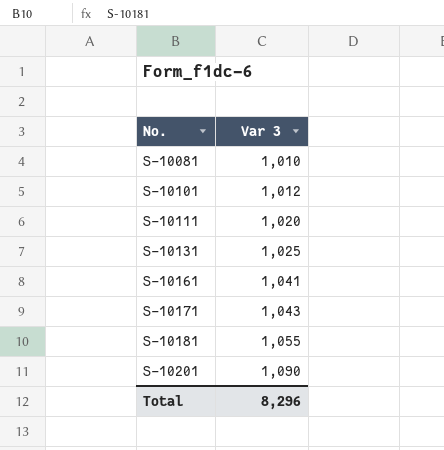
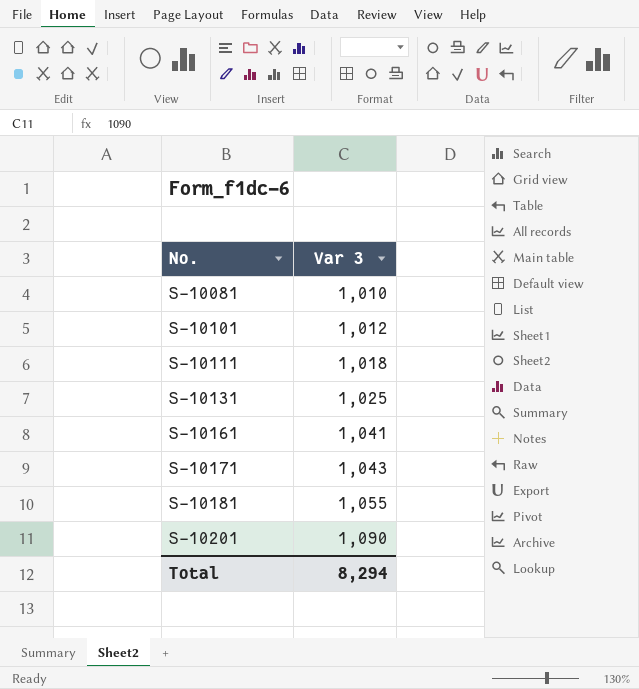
S-10111 | Var 3: 1,020 -> 1,018
Total | Var 3: 8,296 -> 8,294

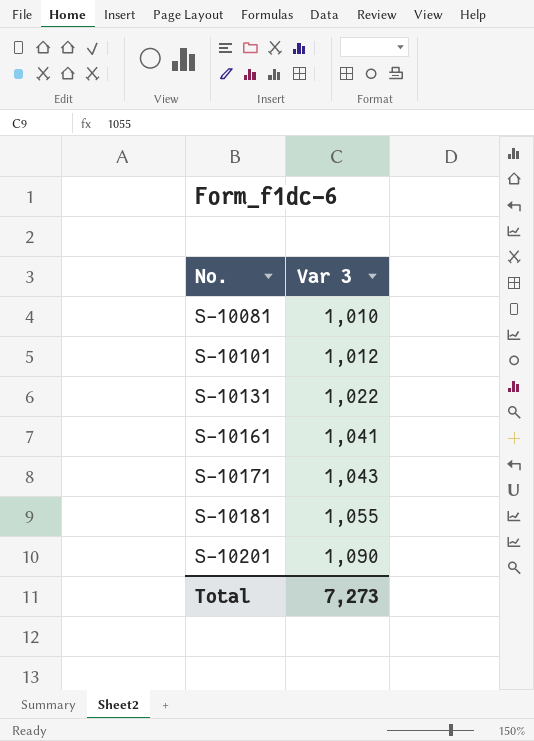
row S-10111: 1,018 -> none
S-10131 | Var 3: 1,025 -> 1,022
Total | Var 3: 8,294 -> 7,273

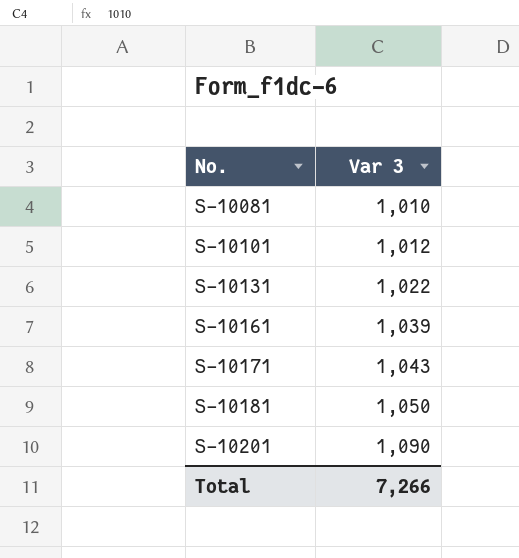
S-10161 | Var 3: 1,041 -> 1,039
S-10181 | Var 3: 1,055 -> 1,050
Total | Var 3: 7,273 -> 7,266

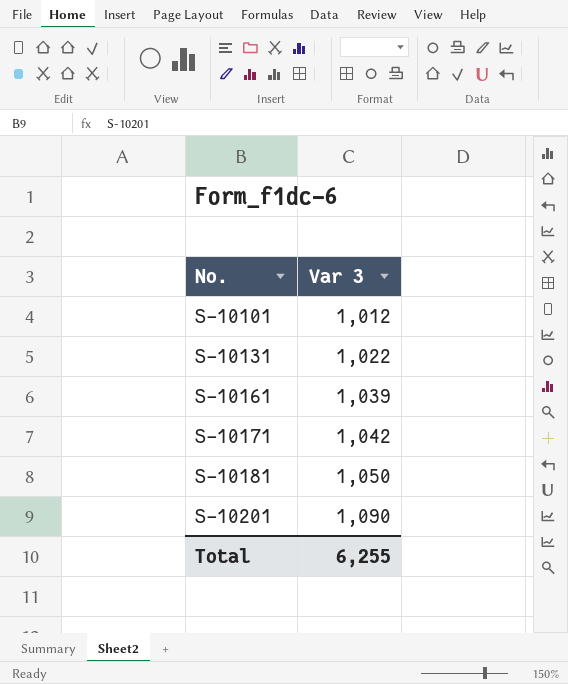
row S-10081: 1,010 -> none
S-10171 | Var 3: 1,043 -> 1,042
Total | Var 3: 7,266 -> 6,255

